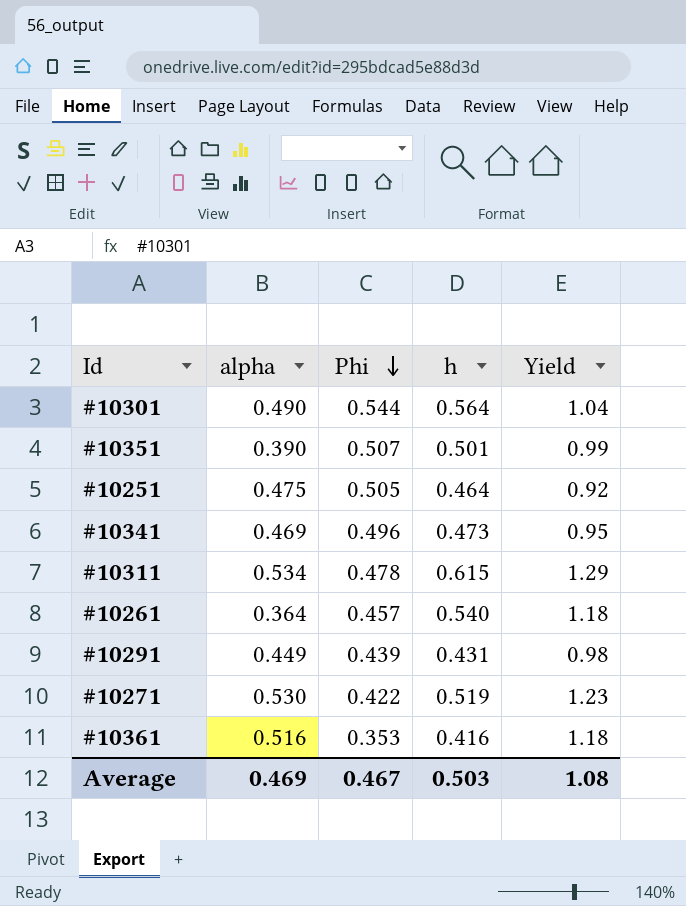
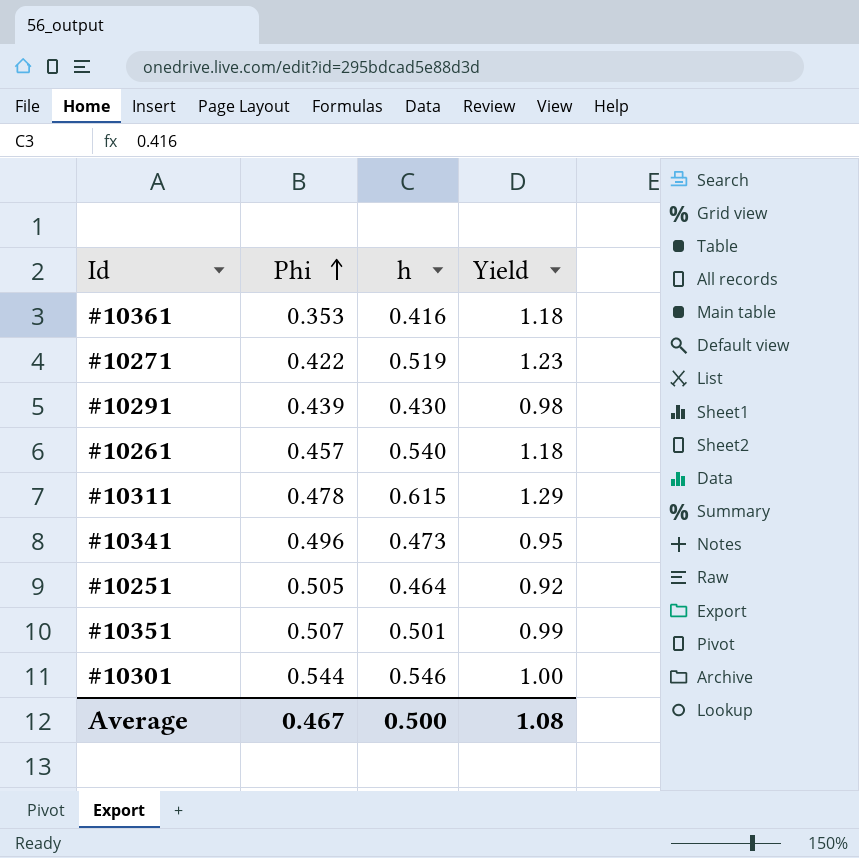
row order: Phi descending -> Phi ascending
column alpha | position: 2 -> none
#10291 | h: 0.431 -> 0.430
#10301 | h: 0.564 -> 0.546
#10301 | Yield: 1.04 -> 1.00
Average | h: 0.503 -> 0.500

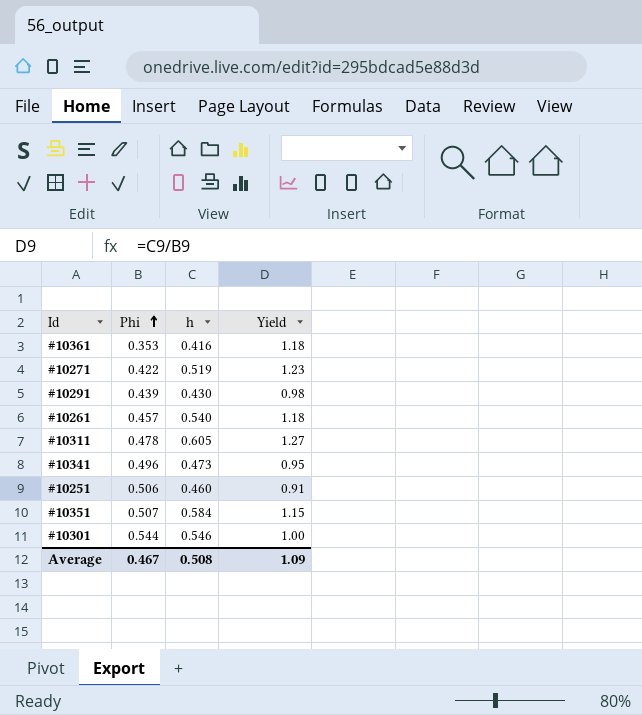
#10311 | h: 0.615 -> 0.605
#10311 | Yield: 1.29 -> 1.27
#10251 | Phi: 0.505 -> 0.506
#10251 | h: 0.464 -> 0.460
#10251 | Yield: 0.92 -> 0.91
#10351 | h: 0.501 -> 0.584
#10351 | Yield: 0.99 -> 1.15
Average | h: 0.500 -> 0.508
Average | Yield: 1.08 -> 1.09

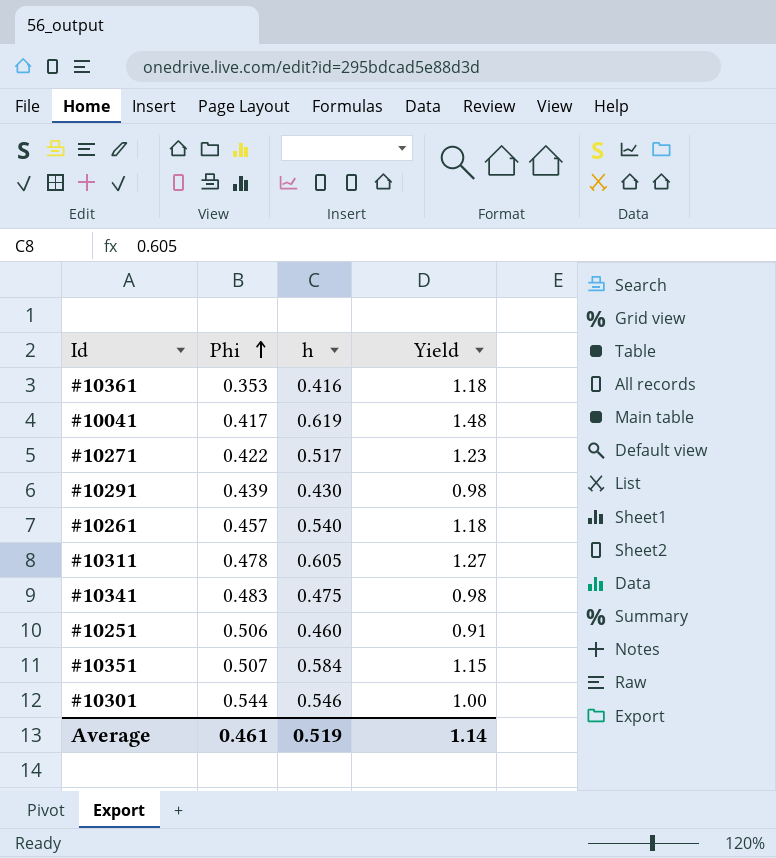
row #10041: none -> 0.417 | 0.619 | 1.48
#10271 | h: 0.519 -> 0.517
#10341 | Phi: 0.496 -> 0.483
#10341 | h: 0.473 -> 0.475
#10341 | Yield: 0.95 -> 0.98
Average | Phi: 0.467 -> 0.461
Average | h: 0.508 -> 0.519
Average | Yield: 1.09 -> 1.14

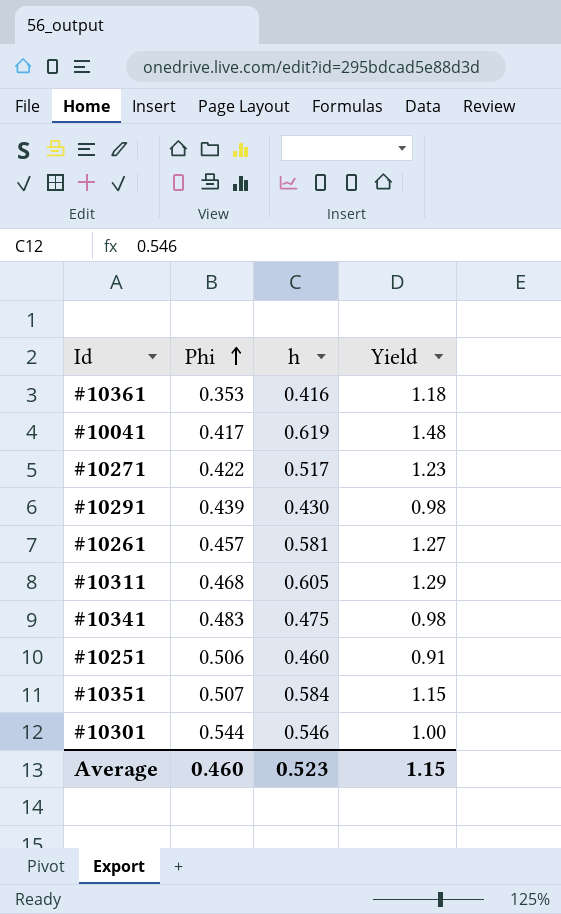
#10261 | h: 0.540 -> 0.581
#10261 | Yield: 1.18 -> 1.27
#10311 | Phi: 0.478 -> 0.468
#10311 | Yield: 1.27 -> 1.29
Average | Phi: 0.461 -> 0.460
Average | h: 0.519 -> 0.523
Average | Yield: 1.14 -> 1.15

